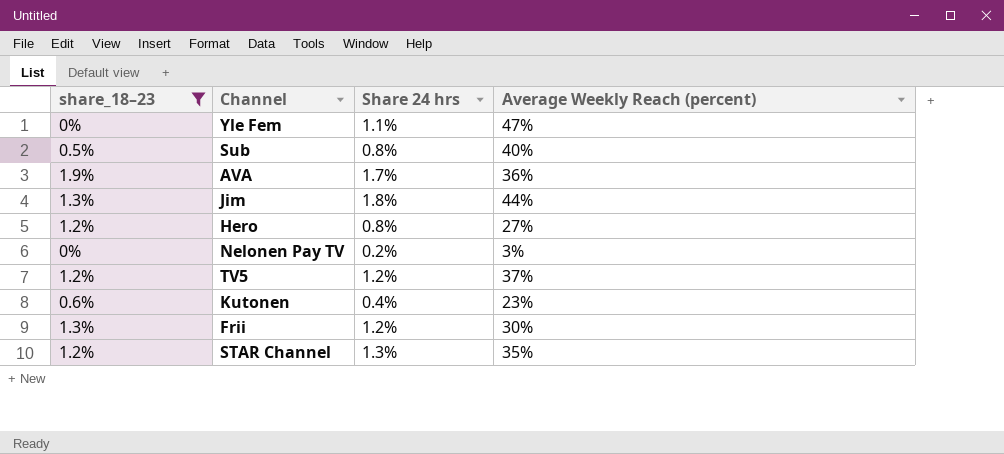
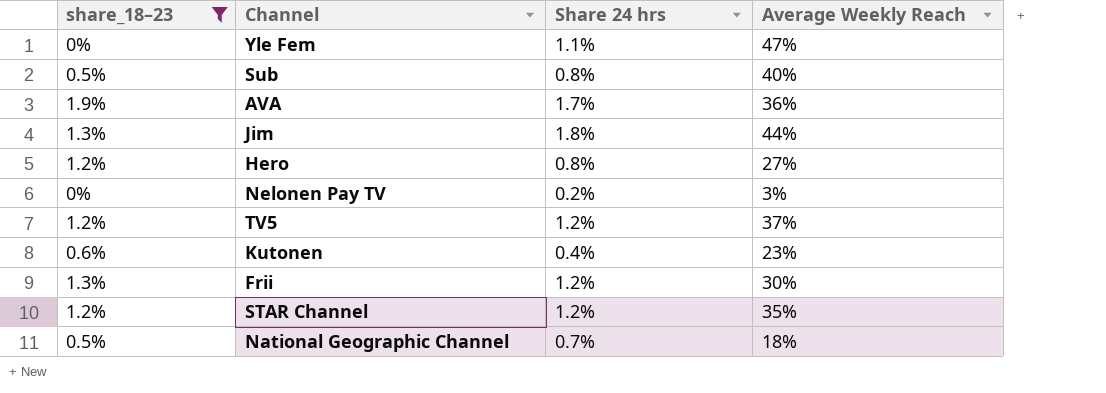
column name: Average Weekly Reach (percent) -> Average Weekly Reach
STAR Channel | Share 24 hrs: 1.3% -> 1.2%
row National Geographic Channel: none -> 0.5% | 0.7% | 18%

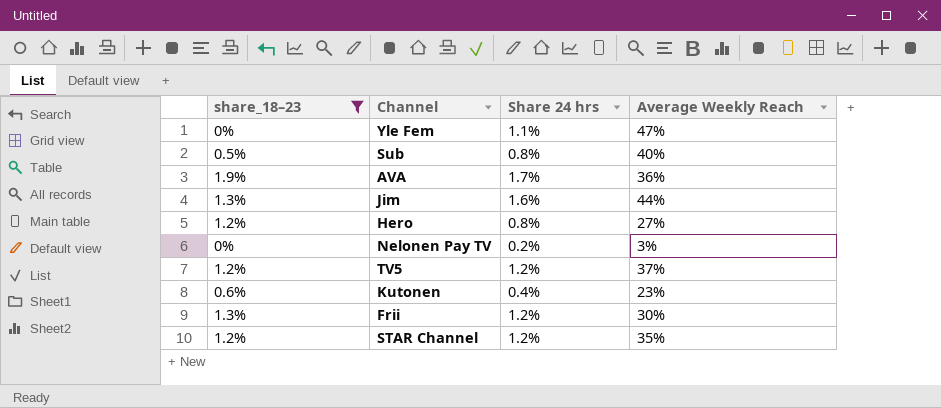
row National Geographic Channel: 0.5% | 0.7% | 18% -> none
Jim | Share 24 hrs: 1.8% -> 1.6%

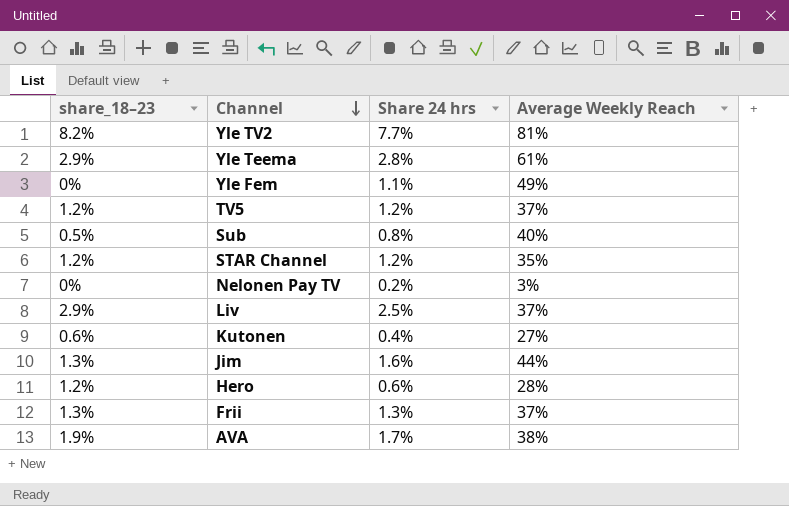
filter: share_18–23 <= 1.9% -> none
row order: none -> Channel descending
Yle Fem | Average Weekly Reach: 47% -> 49%
Kutonen | Average Weekly Reach: 23% -> 27%
Hero | Share 24 hrs: 0.8% -> 0.6%
Hero | Average Weekly Reach: 27% -> 28%
Frii | Share 24 hrs: 1.2% -> 1.3%
Frii | Average Weekly Reach: 30% -> 37%
AVA | Average Weekly Reach: 36% -> 38%

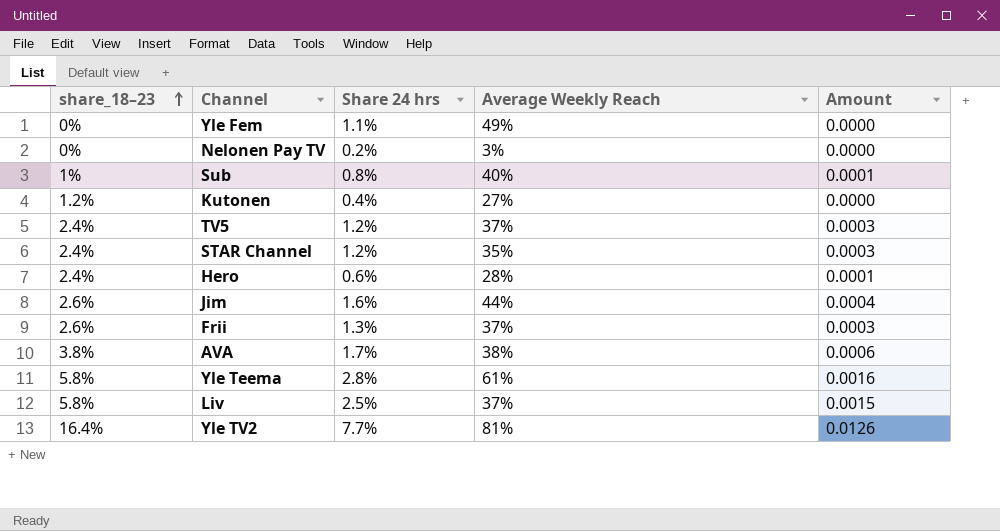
row order: Channel descending -> share_18–23 ascending
column Amount | formula: none -> [share_18–23] * [Share 24 hrs]
Sub | share_18–23: 0.5% -> 1%
Kutonen | share_18–23: 0.6% -> 1.2%
TV5 | share_18–23: 1.2% -> 2.4%
STAR Channel | share_18–23: 1.2% -> 2.4%
Hero | share_18–23: 1.2% -> 2.4%
Jim | share_18–23: 1.3% -> 2.6%
Frii | share_18–23: 1.3% -> 2.6%
AVA | share_18–23: 1.9% -> 3.8%
Yle Teema | share_18–23: 2.9% -> 5.8%
Liv | share_18–23: 2.9% -> 5.8%
Yle TV2 | share_18–23: 8.2% -> 16.4%

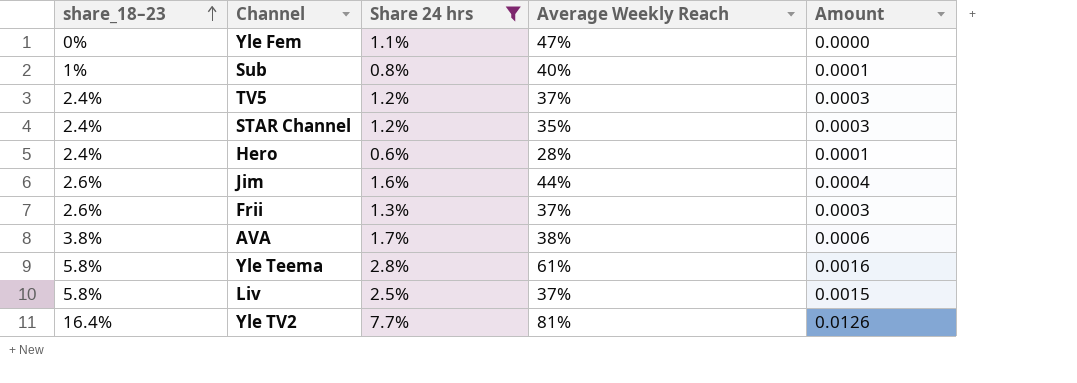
filter: none -> Share 24 hrs >= 0.6%
Yle Fem | Average Weekly Reach: 49% -> 47%

